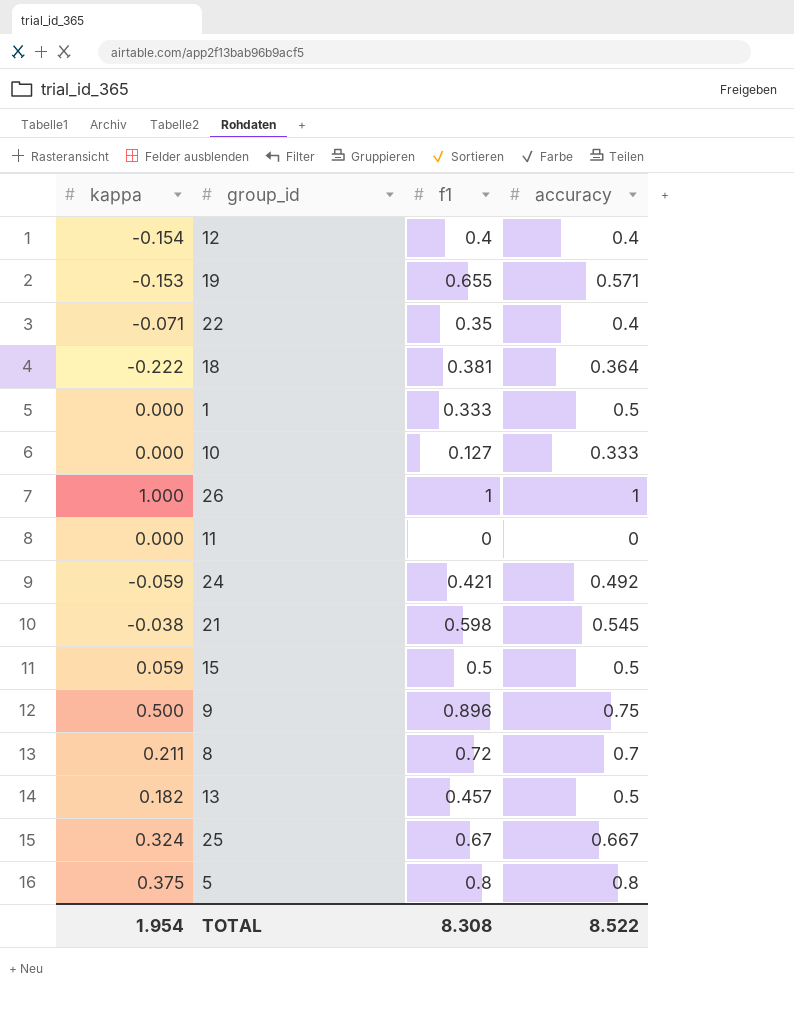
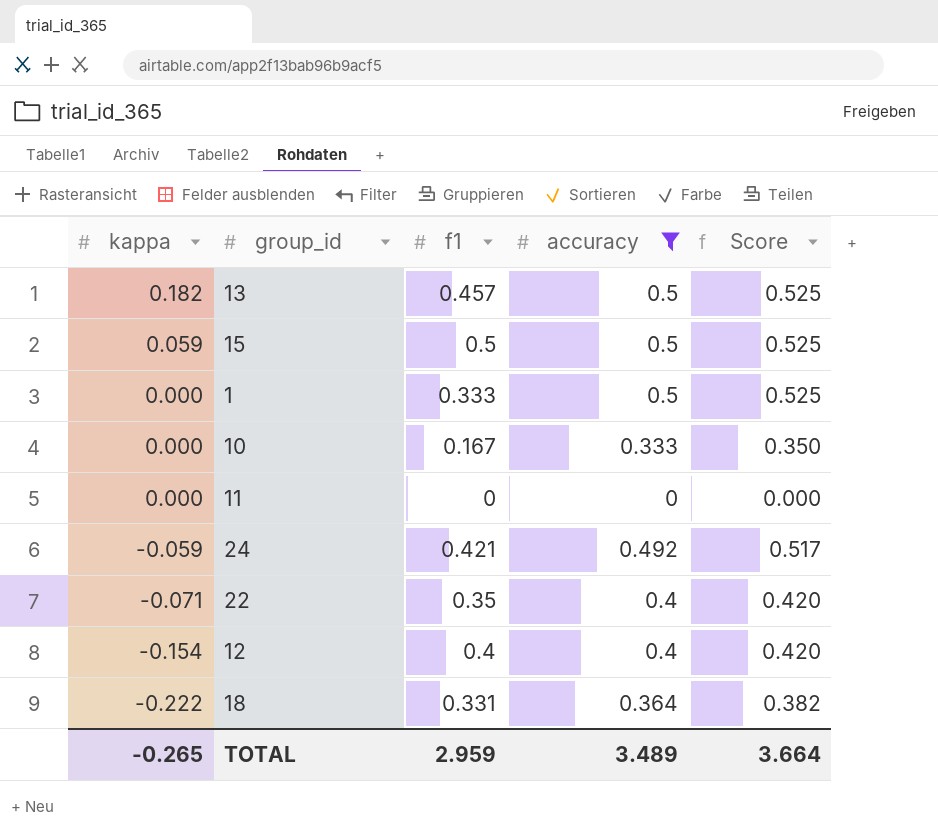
filter: none -> accuracy <= 0.5
row order: none -> kappa descending
column Score | formula: none -> [accuracy] * 1.05
10 | f1: 0.127 -> 0.167
18 | f1: 0.381 -> 0.331
TOTAL | kappa: 1.954 -> -0.265
TOTAL | f1: 8.308 -> 2.959
TOTAL | accuracy: 8.522 -> 3.489

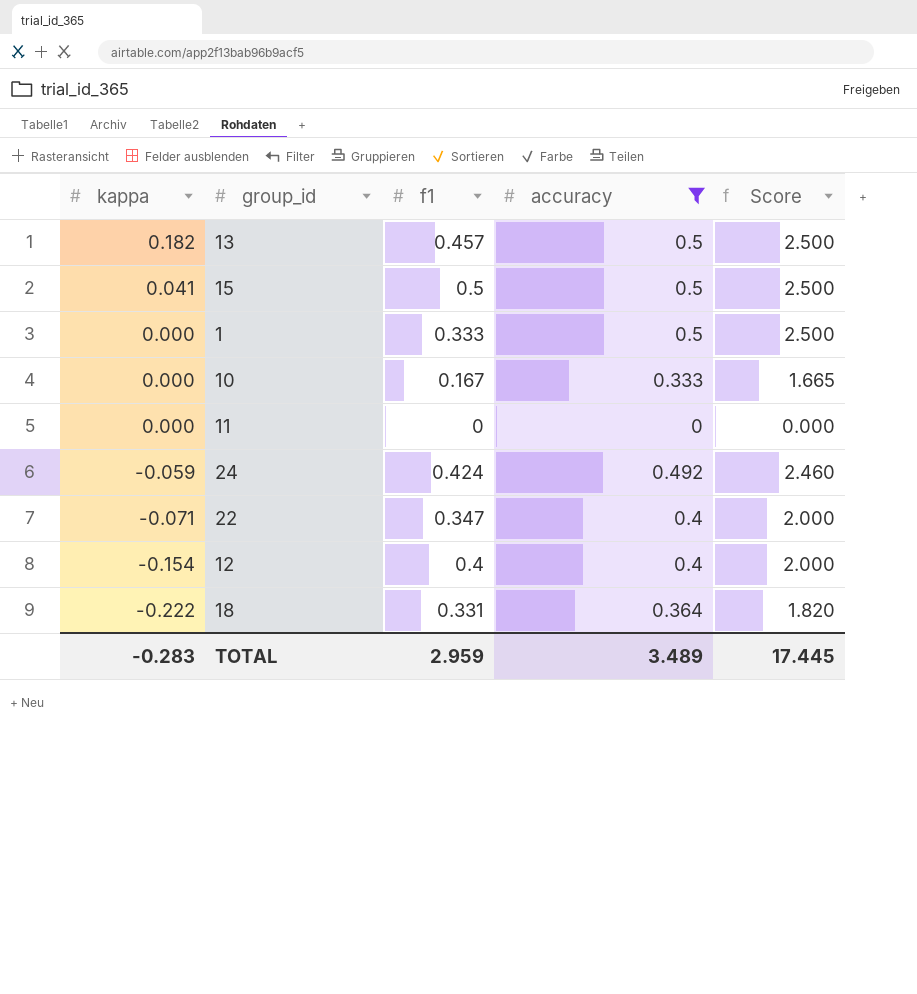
column Score | formula: [accuracy] * 1.05 -> [accuracy] * 5
15 | kappa: 0.059 -> 0.041
24 | f1: 0.421 -> 0.424
22 | f1: 0.35 -> 0.347
TOTAL | kappa: -0.265 -> -0.283
TOTAL | Score: 3.664 -> 17.445

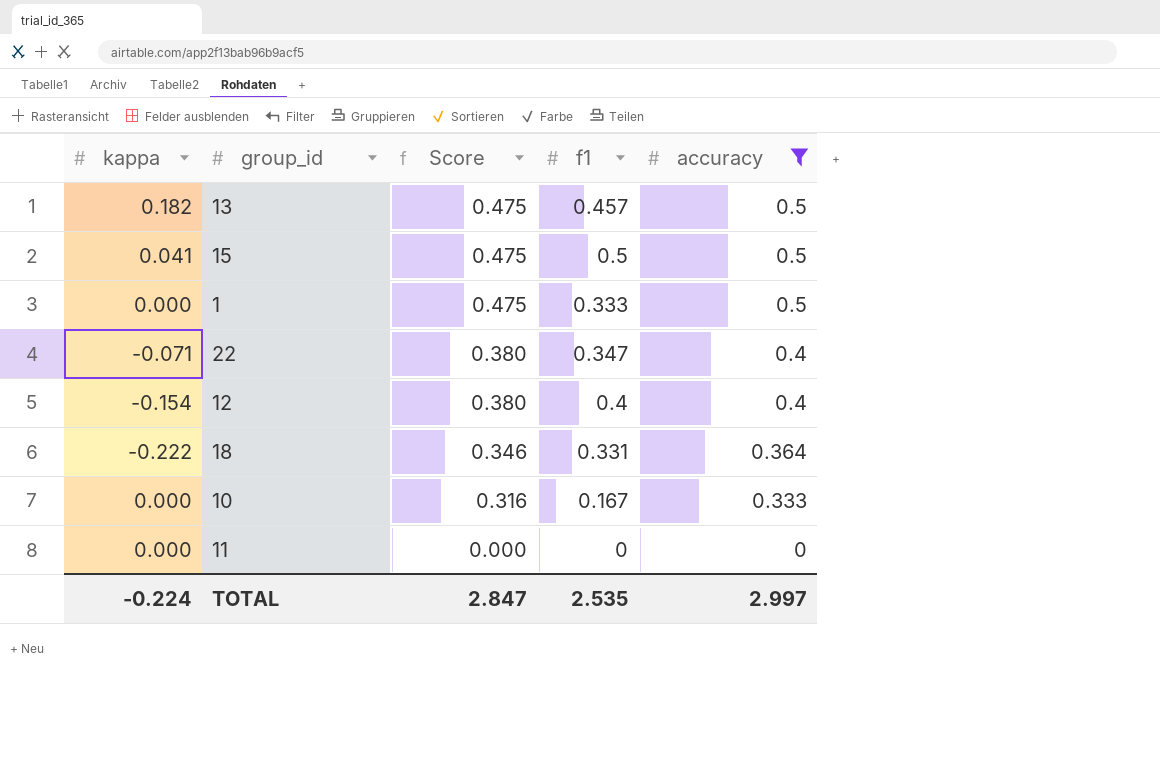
row order: kappa descending -> Score descending
column Score | formula: [accuracy] * 5 -> [accuracy] * 0.95
column Score | position: 5 -> 3
row 24: -0.059 | 0.424 | 0.492 | 2.460 -> none
TOTAL | kappa: -0.283 -> -0.224
TOTAL | Score: 17.445 -> 2.847
TOTAL | f1: 2.959 -> 2.535
TOTAL | accuracy: 3.489 -> 2.997

